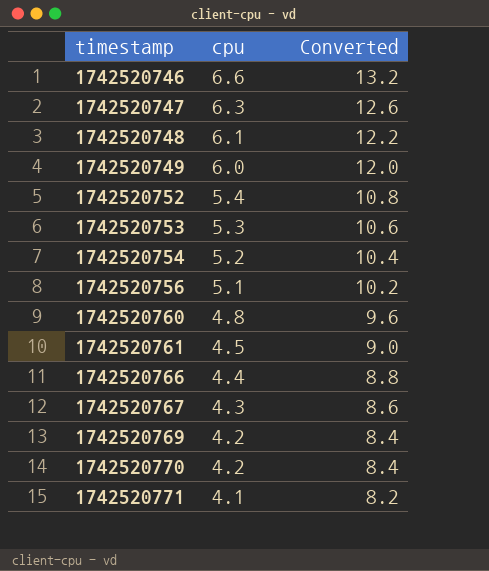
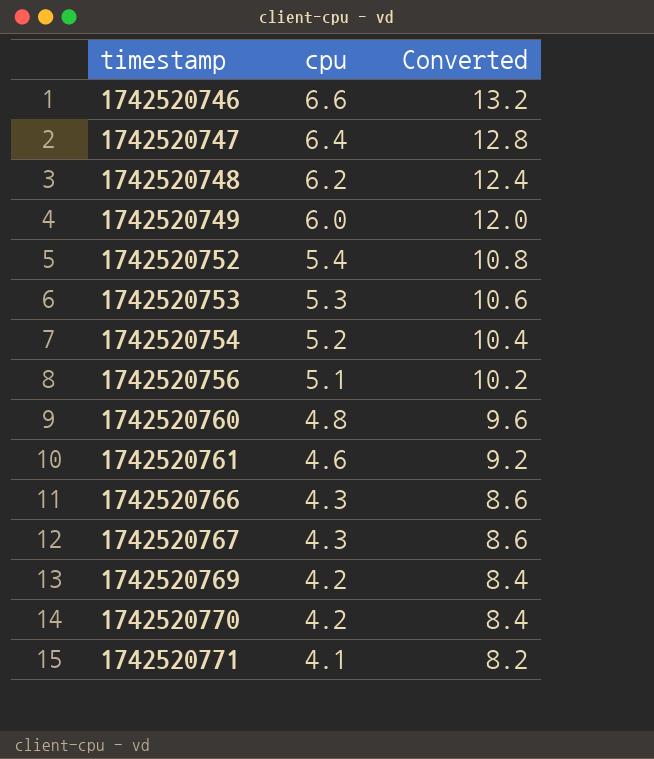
1742520747 | cpu: 6.3 -> 6.4
1742520747 | Converted: 12.6 -> 12.8
1742520748 | cpu: 6.1 -> 6.2
1742520748 | Converted: 12.2 -> 12.4
1742520761 | cpu: 4.5 -> 4.6
1742520761 | Converted: 9.0 -> 9.2
1742520766 | cpu: 4.4 -> 4.3
1742520766 | Converted: 8.8 -> 8.6

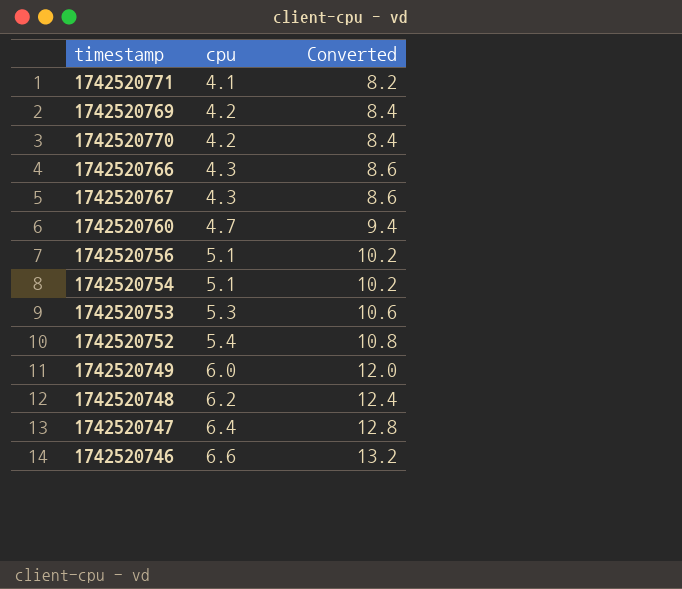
row order: timestamp ascending -> cpu ascending
row 1742520761: 4.6 | 9.2 -> none
1742520760 | cpu: 4.8 -> 4.7
1742520760 | Converted: 9.6 -> 9.4
1742520754 | cpu: 5.2 -> 5.1
1742520754 | Converted: 10.4 -> 10.2

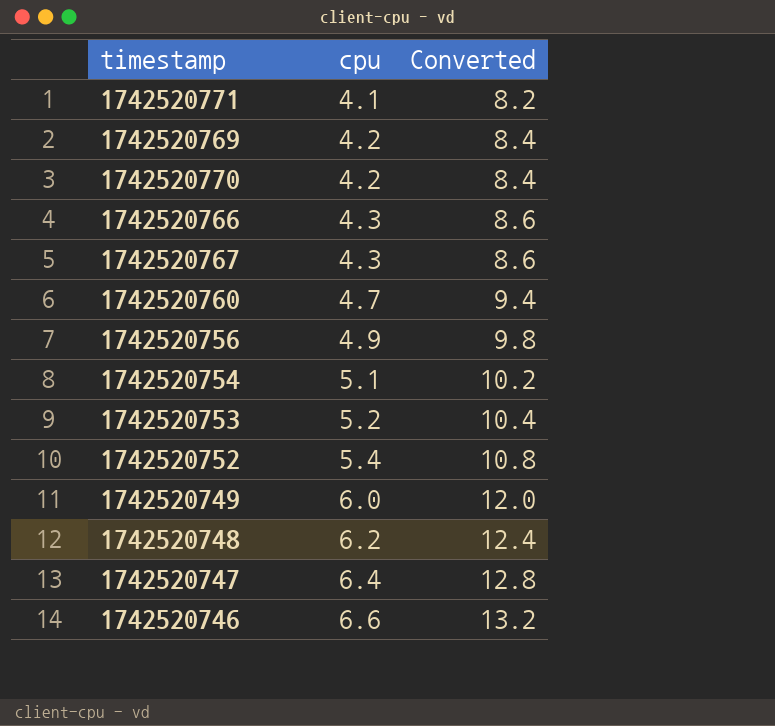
1742520756 | cpu: 5.1 -> 4.9
1742520756 | Converted: 10.2 -> 9.8
1742520753 | cpu: 5.3 -> 5.2
1742520753 | Converted: 10.6 -> 10.4

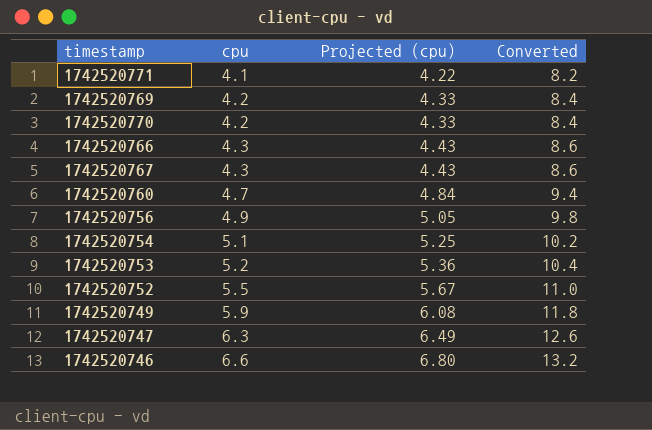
column Projected (cpu) | formula: none -> [cpu] * 1.03
row 1742520748: 6.2 | 12.4 -> none
1742520752 | cpu: 5.4 -> 5.5
1742520752 | Converted: 10.8 -> 11.0
1742520749 | cpu: 6.0 -> 5.9
1742520749 | Converted: 12.0 -> 11.8
1742520747 | cpu: 6.4 -> 6.3
1742520747 | Converted: 12.8 -> 12.6

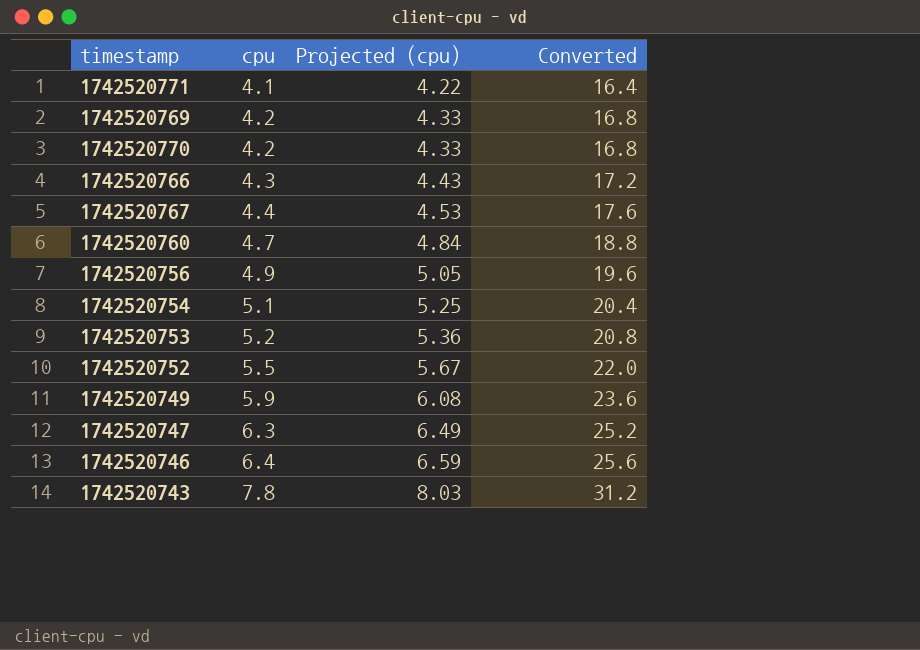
column Converted | formula: [cpu] * 2 -> [cpu] * 4
1742520767 | cpu: 4.3 -> 4.4
1742520767 | Projected (cpu): 4.43 -> 4.53
1742520746 | cpu: 6.6 -> 6.4
1742520746 | Projected (cpu): 6.80 -> 6.59
row 1742520743: none -> 7.8 | 8.03 | 31.2

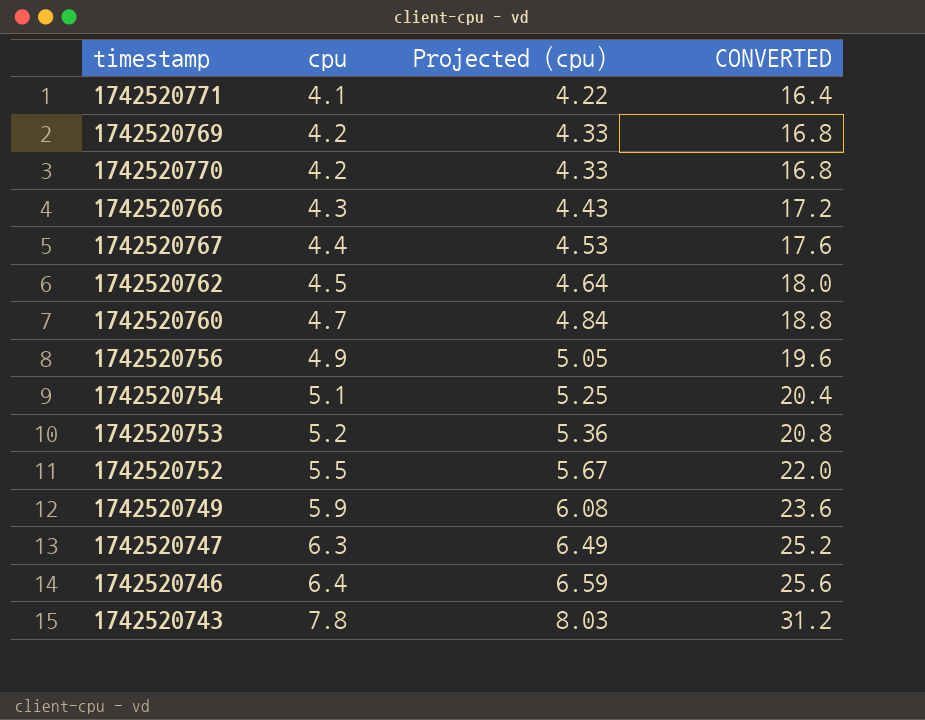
column name: Converted -> CONVERTED
row 1742520762: none -> 4.5 | 4.64 | 18.0

